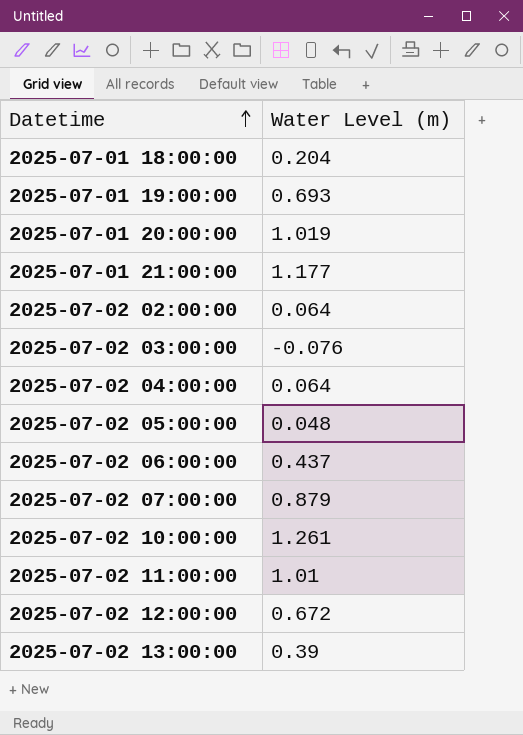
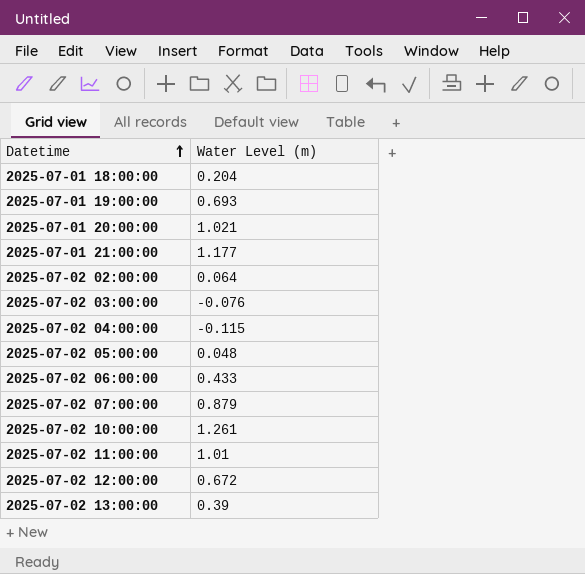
2025-07-01 20:00:00 | Water Level (m): 1.019 -> 1.021
2025-07-02 04:00:00 | Water Level (m): 0.064 -> -0.115
2025-07-02 06:00:00 | Water Level (m): 0.437 -> 0.433

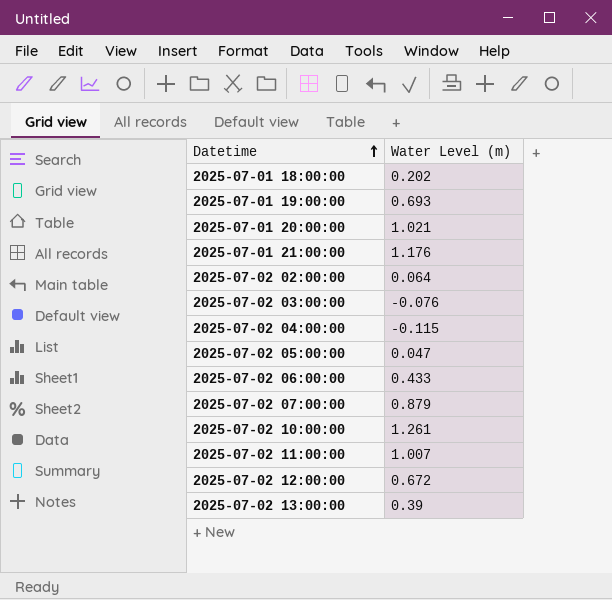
2025-07-01 18:00:00 | Water Level (m): 0.204 -> 0.202
2025-07-01 21:00:00 | Water Level (m): 1.177 -> 1.176
2025-07-02 05:00:00 | Water Level (m): 0.048 -> 0.047
2025-07-02 11:00:00 | Water Level (m): 1.01 -> 1.007

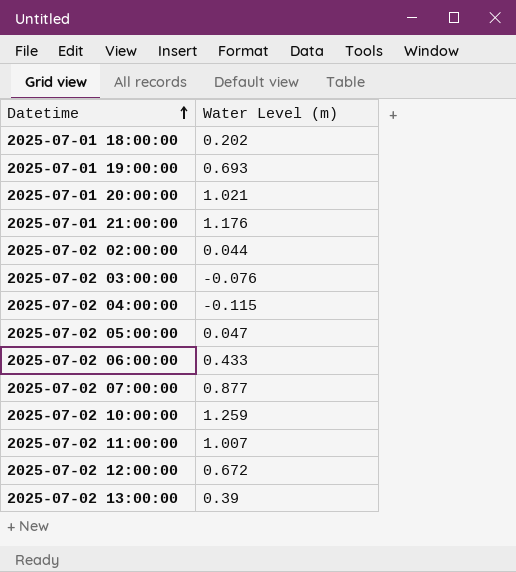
2025-07-02 02:00:00 | Water Level (m): 0.064 -> 0.044
2025-07-02 07:00:00 | Water Level (m): 0.879 -> 0.877
2025-07-02 10:00:00 | Water Level (m): 1.261 -> 1.259

